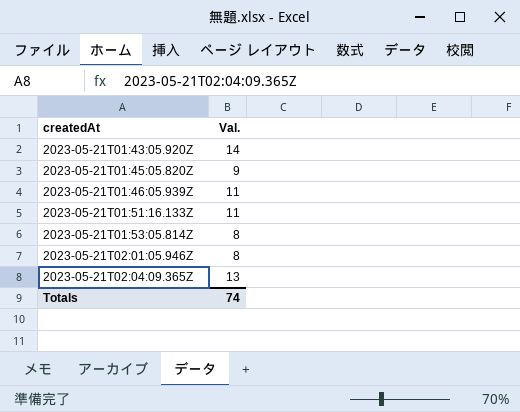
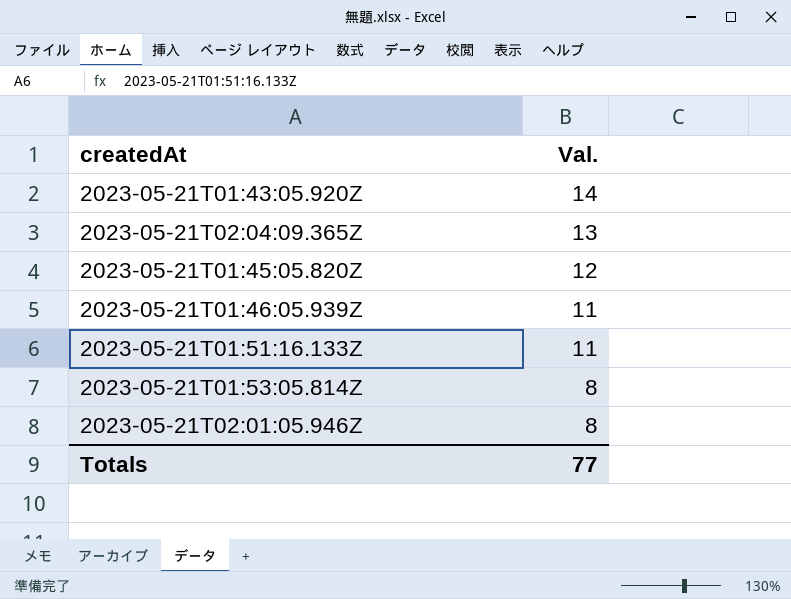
row order: createdAt ascending -> Val. descending
2023-05-21T01:45:05.820Z | Val.: 9 -> 12
Totals | Val.: 74 -> 77

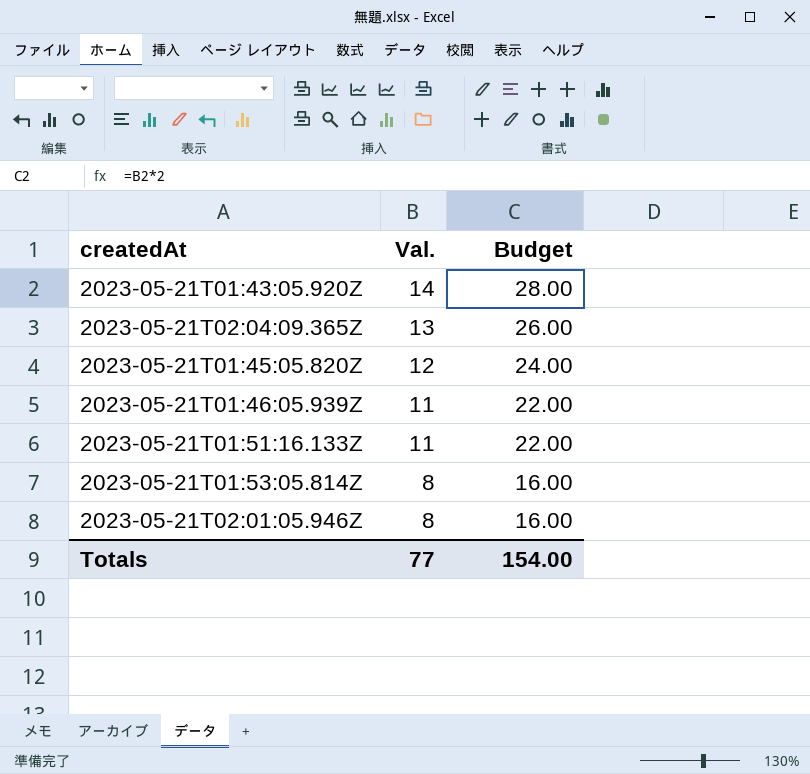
column Budget | formula: none -> [Val.] * 2

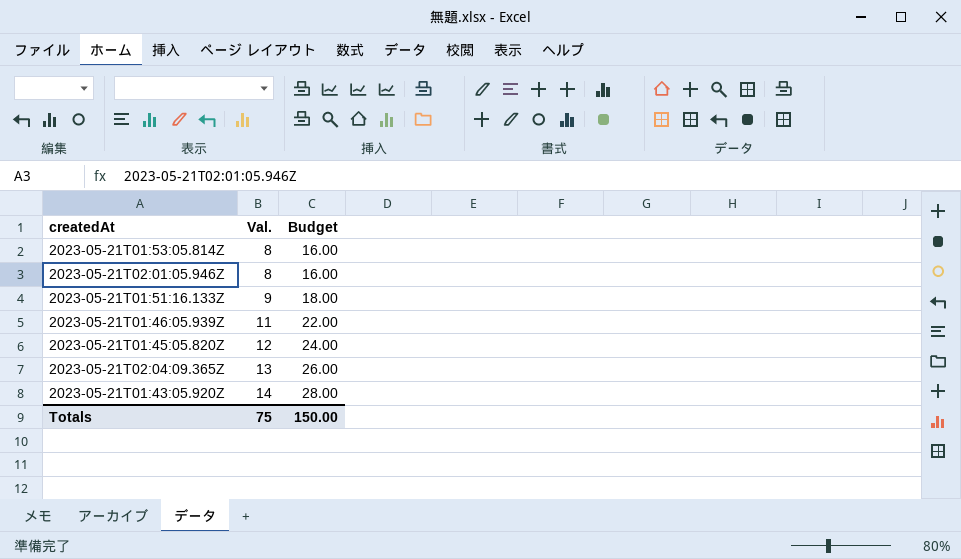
row order: Val. descending -> Val. ascending
2023-05-21T01:51:16.133Z | Val.: 11 -> 9
2023-05-21T01:51:16.133Z | Budget: 22.00 -> 18.00
Totals | Val.: 77 -> 75
Totals | Budget: 154.00 -> 150.00

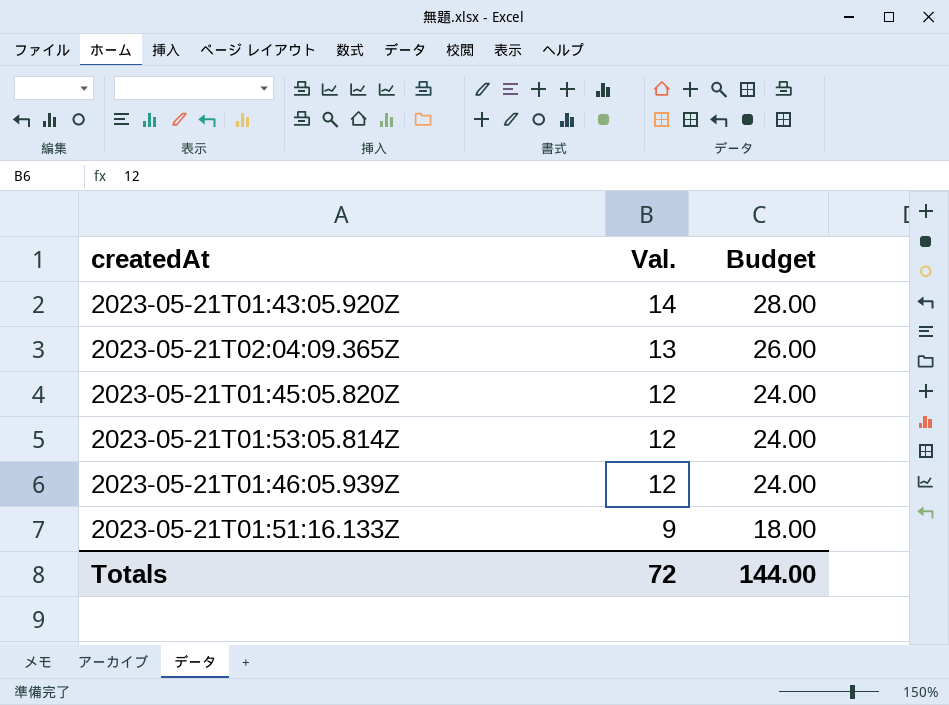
row order: Val. ascending -> Val. descending
row 2023-05-21T02:01:05.946Z: 8 | 16.00 -> none
2023-05-21T01:53:05.814Z | Val.: 8 -> 12
2023-05-21T01:53:05.814Z | Budget: 16.00 -> 24.00
2023-05-21T01:46:05.939Z | Val.: 11 -> 12
2023-05-21T01:46:05.939Z | Budget: 22.00 -> 24.00
Totals | Val.: 75 -> 72
Totals | Budget: 150.00 -> 144.00

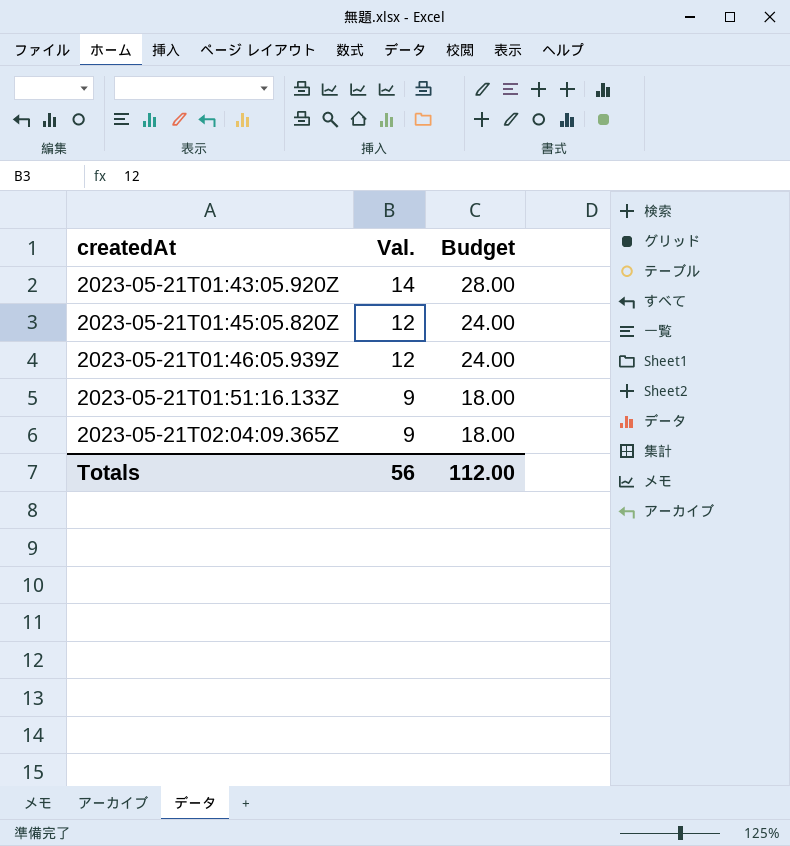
row order: Val. descending -> createdAt ascending
row 2023-05-21T01:53:05.814Z: 12 | 24.00 -> none
2023-05-21T02:04:09.365Z | Val.: 13 -> 9
2023-05-21T02:04:09.365Z | Budget: 26.00 -> 18.00
Totals | Val.: 72 -> 56
Totals | Budget: 144.00 -> 112.00

